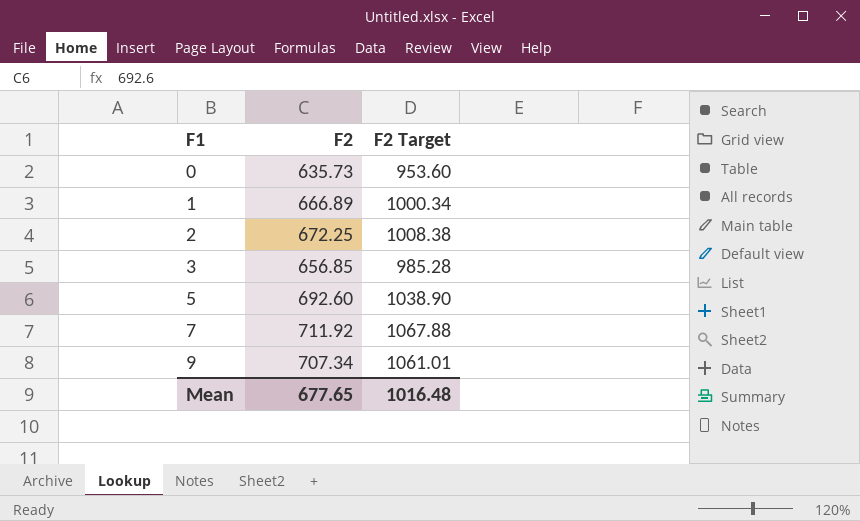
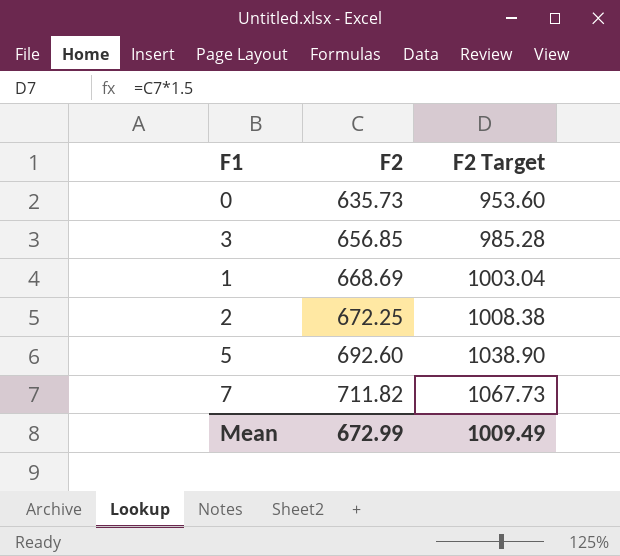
row order: F1 ascending -> F2 ascending
row 9: 707.34 | 1061.01 -> none
1 | F2: 666.89 -> 668.69
1 | F2 Target: 1000.34 -> 1003.04
7 | F2: 711.92 -> 711.82
7 | F2 Target: 1067.88 -> 1067.73
Mean | F2: 677.65 -> 672.99
Mean | F2 Target: 1016.48 -> 1009.49

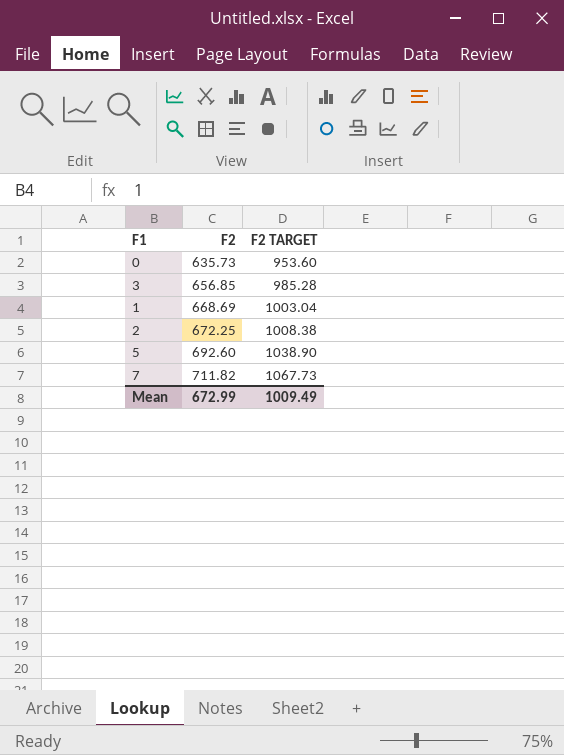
column name: F2 Target -> F2 TARGET

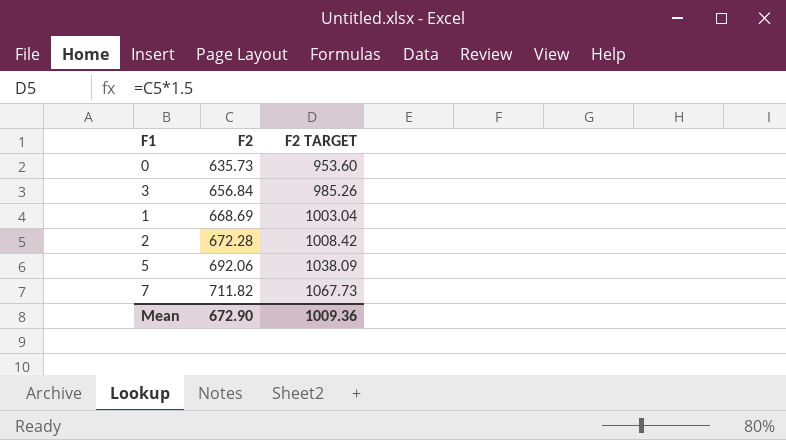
3 | F2: 656.85 -> 656.84
3 | F2 TARGET: 985.28 -> 985.26
2 | F2: 672.25 -> 672.28
2 | F2 TARGET: 1008.38 -> 1008.42
5 | F2: 692.60 -> 692.06
5 | F2 TARGET: 1038.90 -> 1038.09
Mean | F2: 672.99 -> 672.90
Mean | F2 TARGET: 1009.49 -> 1009.36

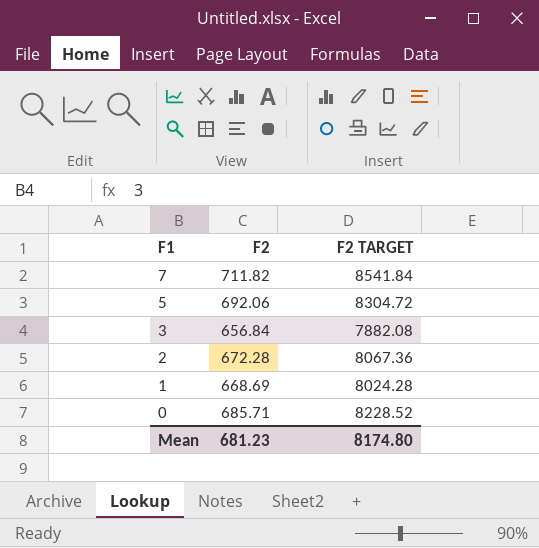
row order: F2 ascending -> F1 descending
column F2 TARGET | formula: [F2] * 1.5 -> [F2] * 12
0 | F2: 635.73 -> 685.71
Mean | F2: 672.90 -> 681.23
Mean | F2 TARGET: 1009.36 -> 8174.80

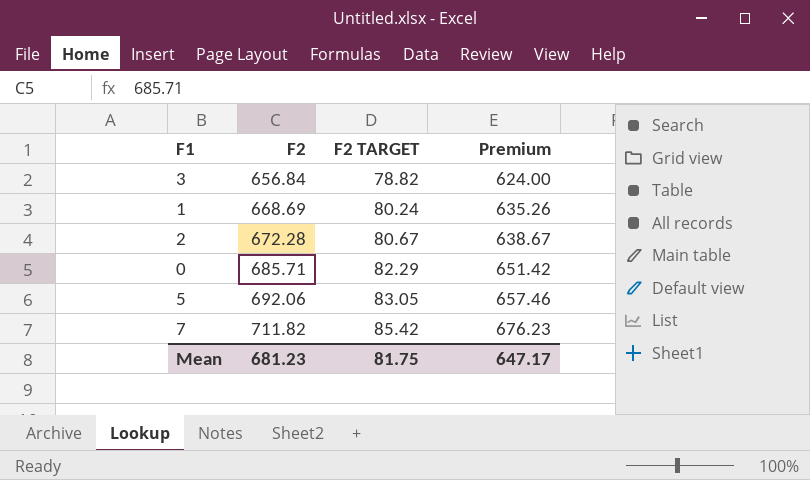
row order: F1 descending -> F2 ascending
column F2 TARGET | formula: [F2] * 12 -> [F2] * 0.12
column Premium | formula: none -> [F2] * 0.95
Mean | F2 TARGET: 8174.80 -> 81.75

